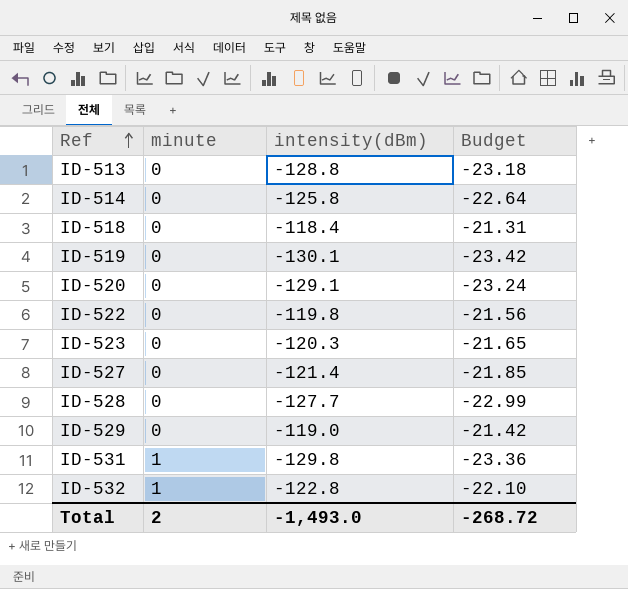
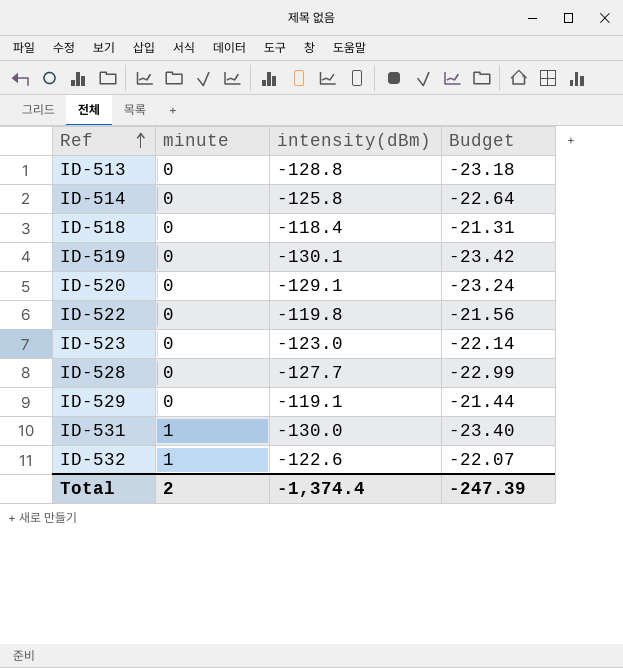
row ID-527: 0 | -121.4 | -21.85 -> none
ID-523 | intensity(dBm): -120.3 -> -123.0
ID-523 | Budget: -21.65 -> -22.14
ID-529 | intensity(dBm): -119.0 -> -119.1
ID-529 | Budget: -21.42 -> -21.44
ID-531 | intensity(dBm): -129.8 -> -130.0
ID-531 | Budget: -23.36 -> -23.40
ID-532 | intensity(dBm): -122.8 -> -122.6
ID-532 | Budget: -22.10 -> -22.07
Total | intensity(dBm): -1,493.0 -> -1,374.4
Total | Budget: -268.72 -> -247.39

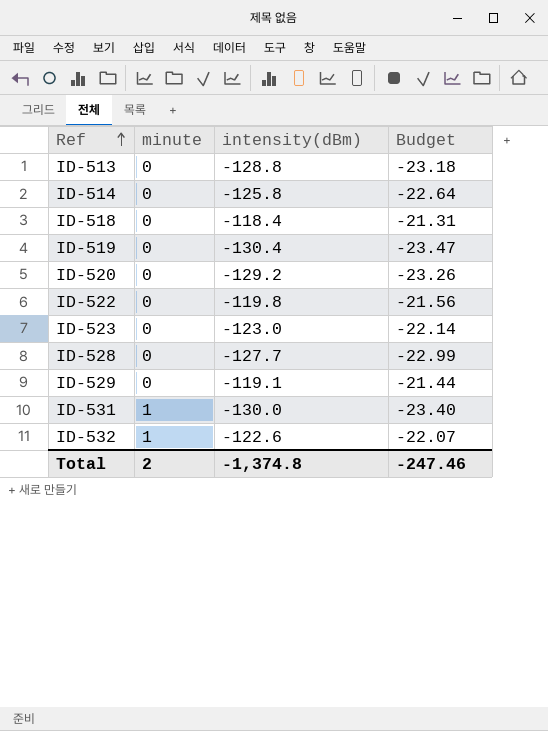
ID-519 | intensity(dBm): -130.1 -> -130.4
ID-519 | Budget: -23.42 -> -23.47
ID-520 | intensity(dBm): -129.1 -> -129.2
ID-520 | Budget: -23.24 -> -23.26
Total | intensity(dBm): -1,374.4 -> -1,374.8
Total | Budget: -247.39 -> -247.46

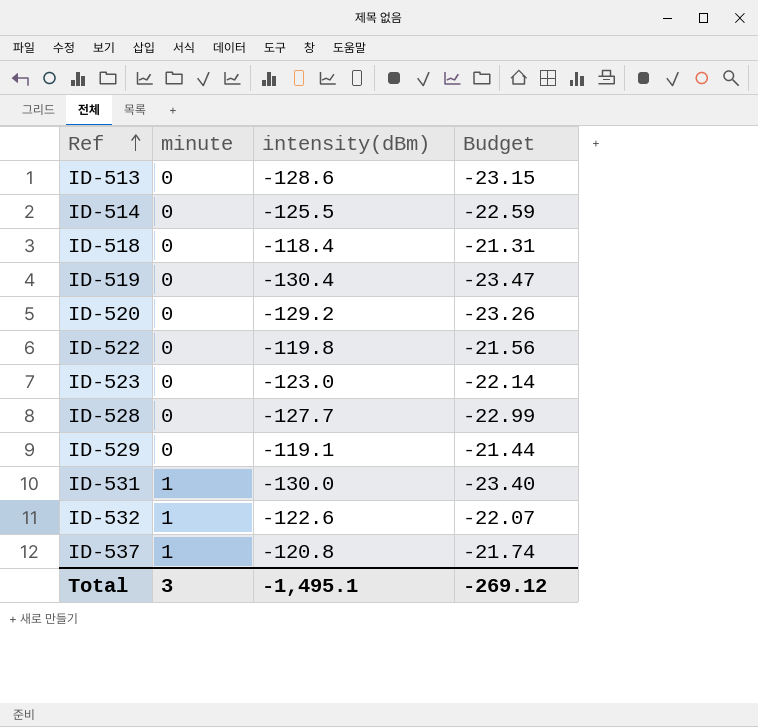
ID-513 | intensity(dBm): -128.8 -> -128.6
ID-513 | Budget: -23.18 -> -23.15
ID-514 | intensity(dBm): -125.8 -> -125.5
ID-514 | Budget: -22.64 -> -22.59
row ID-537: none -> 1 | -120.8 | -21.74
Total | minute: 2 -> 3
Total | intensity(dBm): -1,374.8 -> -1,495.1
Total | Budget: -247.46 -> -269.12

